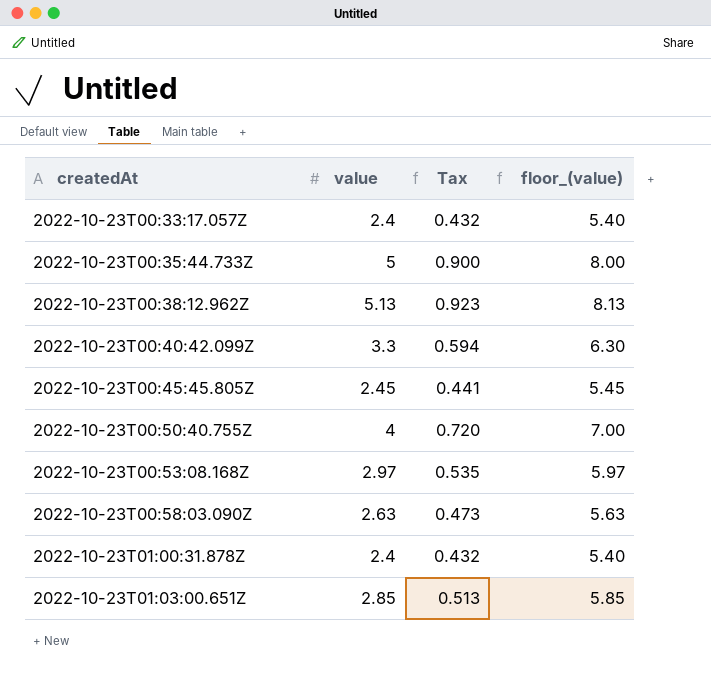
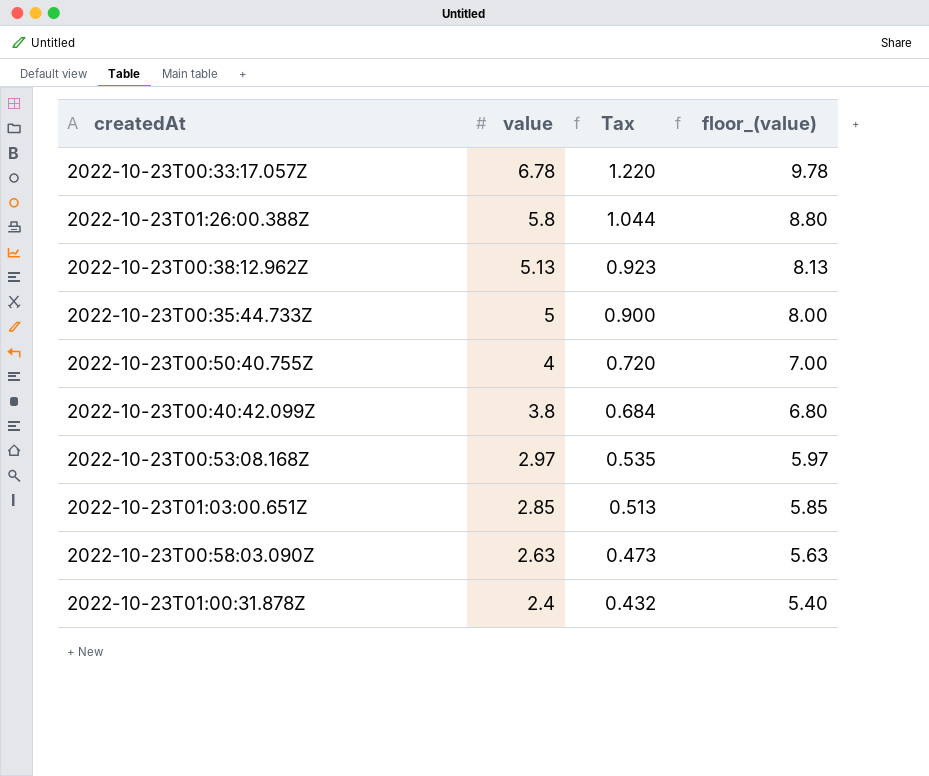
row order: createdAt ascending -> value descending
row 2022-10-23T00:45:45.805Z: 2.45 | 0.441 | 5.45 -> none
2022-10-23T00:33:17.057Z | value: 2.4 -> 6.78
2022-10-23T00:33:17.057Z | Tax: 0.432 -> 1.220
2022-10-23T00:33:17.057Z | floor_(value): 5.40 -> 9.78
row 2022-10-23T01:26:00.388Z: none -> 5.8 | 1.044 | 8.80
2022-10-23T00:40:42.099Z | value: 3.3 -> 3.8
2022-10-23T00:40:42.099Z | Tax: 0.594 -> 0.684
2022-10-23T00:40:42.099Z | floor_(value): 6.30 -> 6.80

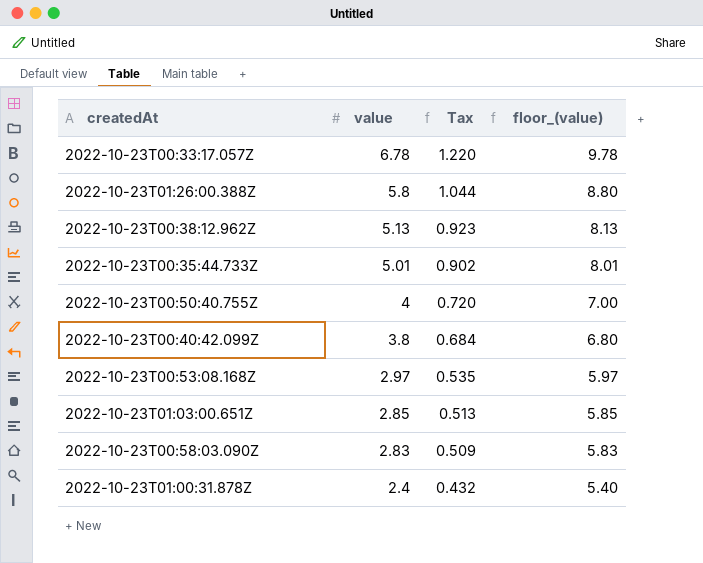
2022-10-23T00:35:44.733Z | value: 5 -> 5.01
2022-10-23T00:35:44.733Z | Tax: 0.900 -> 0.902
2022-10-23T00:35:44.733Z | floor_(value): 8.00 -> 8.01
2022-10-23T00:58:03.090Z | value: 2.63 -> 2.83
2022-10-23T00:58:03.090Z | Tax: 0.473 -> 0.509
2022-10-23T00:58:03.090Z | floor_(value): 5.63 -> 5.83

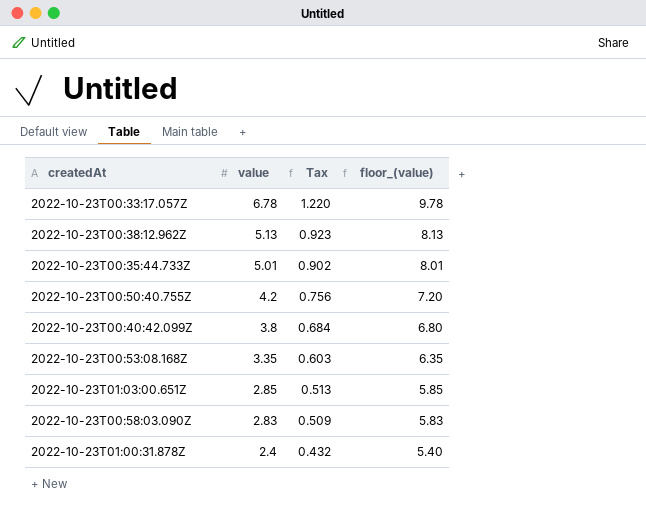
row 2022-10-23T01:26:00.388Z: 5.8 | 1.044 | 8.80 -> none
2022-10-23T00:50:40.755Z | value: 4 -> 4.2
2022-10-23T00:50:40.755Z | Tax: 0.720 -> 0.756
2022-10-23T00:50:40.755Z | floor_(value): 7.00 -> 7.20
2022-10-23T00:53:08.168Z | value: 2.97 -> 3.35
2022-10-23T00:53:08.168Z | Tax: 0.535 -> 0.603
2022-10-23T00:53:08.168Z | floor_(value): 5.97 -> 6.35

